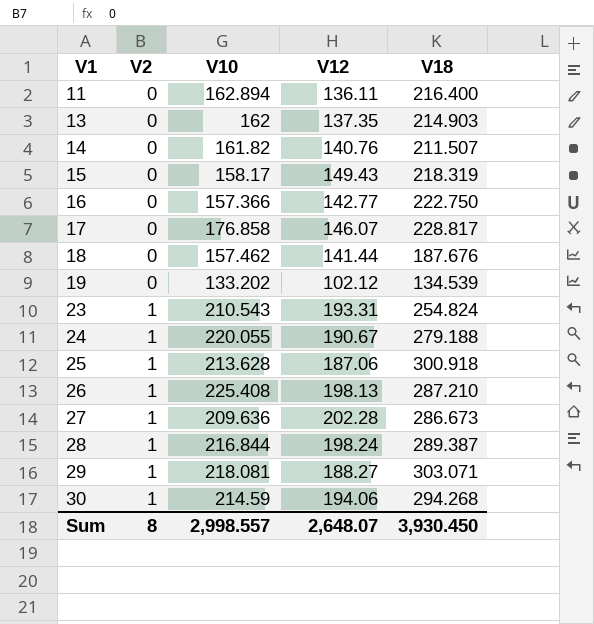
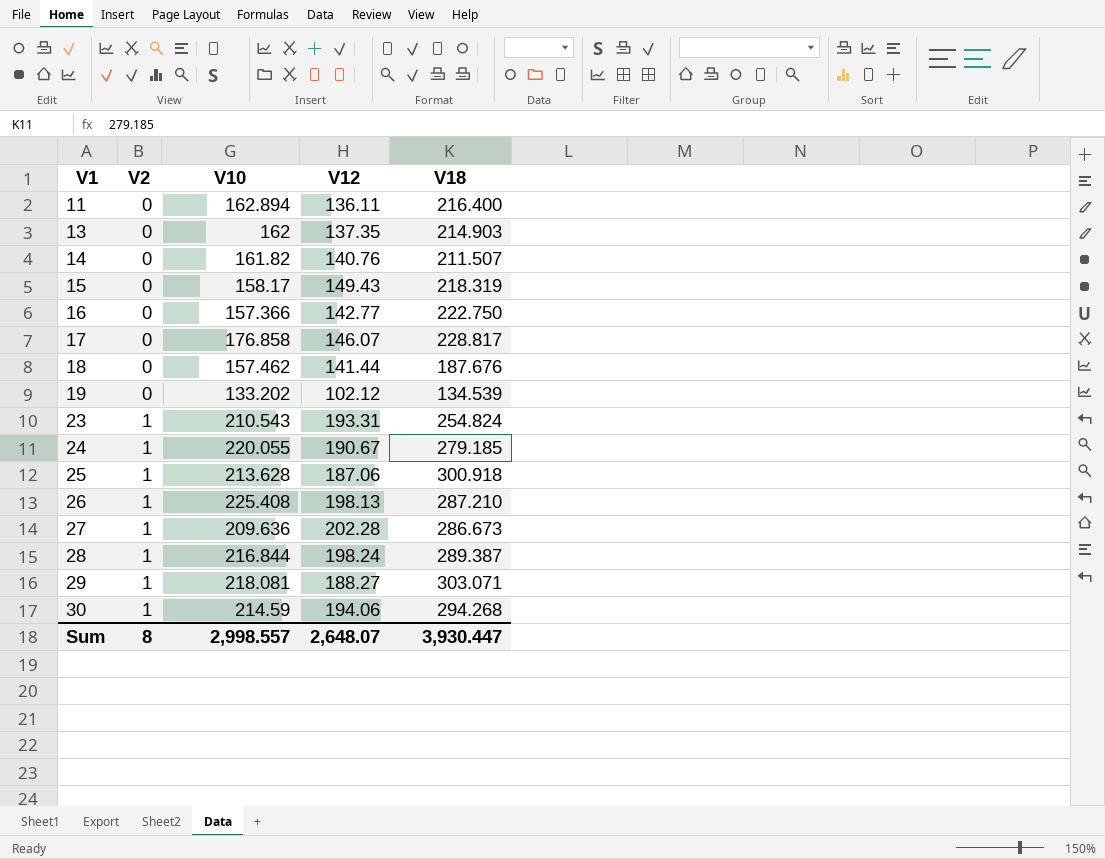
24 | V18: 279.188 -> 279.185
Sum | V18: 3,930.450 -> 3,930.447

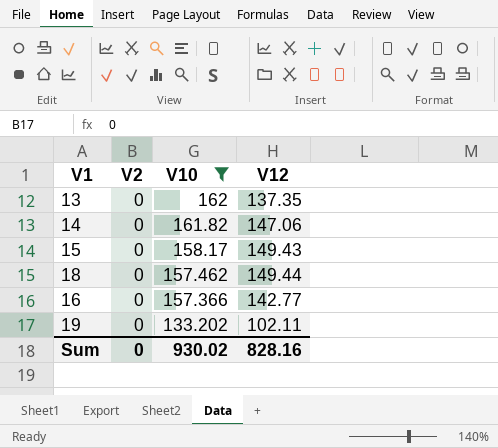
filter: none -> V10 <= 162
row order: V1 ascending -> V10 descending
column V18 | position: 5 -> none
14 | V12: 140.76 -> 147.06
18 | V12: 141.44 -> 149.44
19 | V12: 102.12 -> 102.11
Sum | V2: 8 -> 0
Sum | V10: 2,998.557 -> 930.02
Sum | V12: 2,648.07 -> 828.16

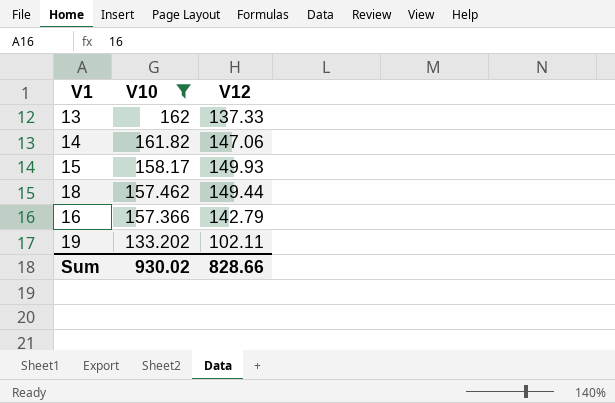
column V2 | position: 2 -> none
13 | V12: 137.35 -> 137.33
15 | V12: 149.43 -> 149.93
16 | V12: 142.77 -> 142.79
Sum | V12: 828.16 -> 828.66

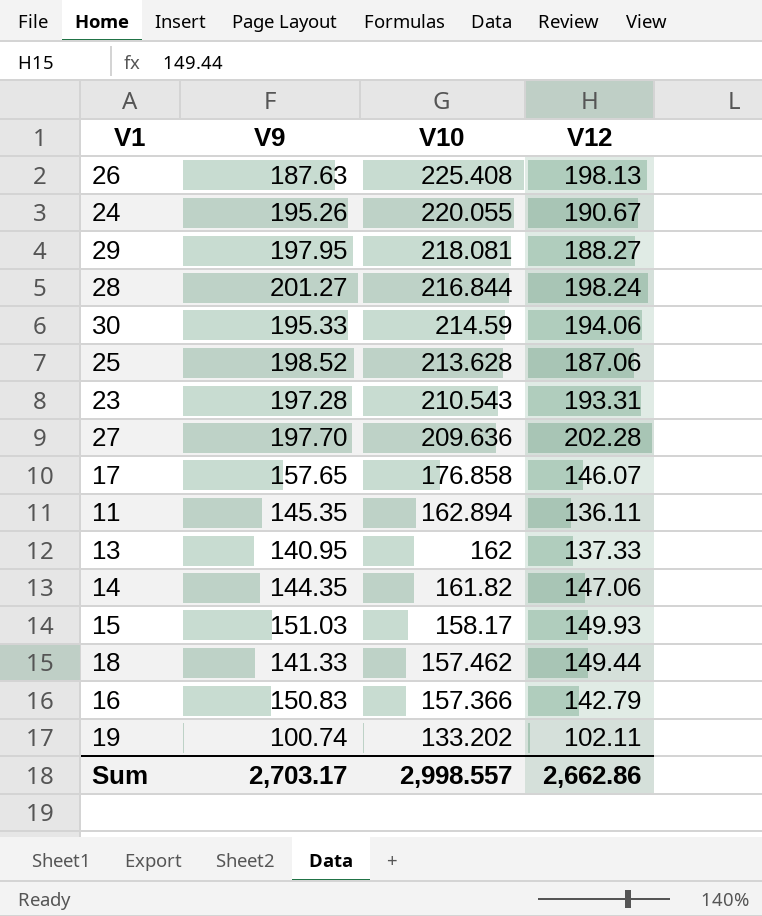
filter: V10 <= 162 -> none
column V9 | position: none -> 2
Sum | V10: 930.02 -> 2,998.557
Sum | V12: 828.66 -> 2,662.86

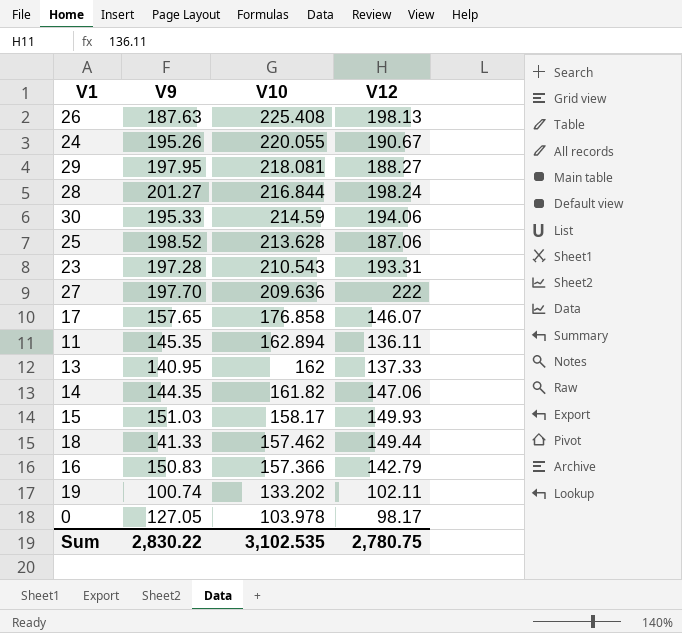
27 | V12: 202.28 -> 222
row 0: none -> 127.05 | 103.978 | 98.17
Sum | V9: 2,703.17 -> 2,830.22
Sum | V10: 2,998.557 -> 3,102.535
Sum | V12: 2,662.86 -> 2,780.75

